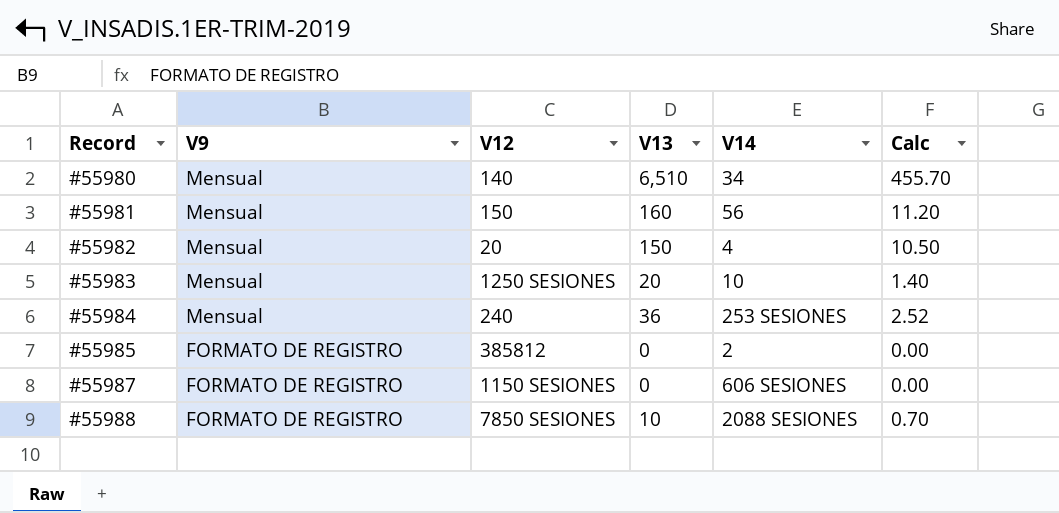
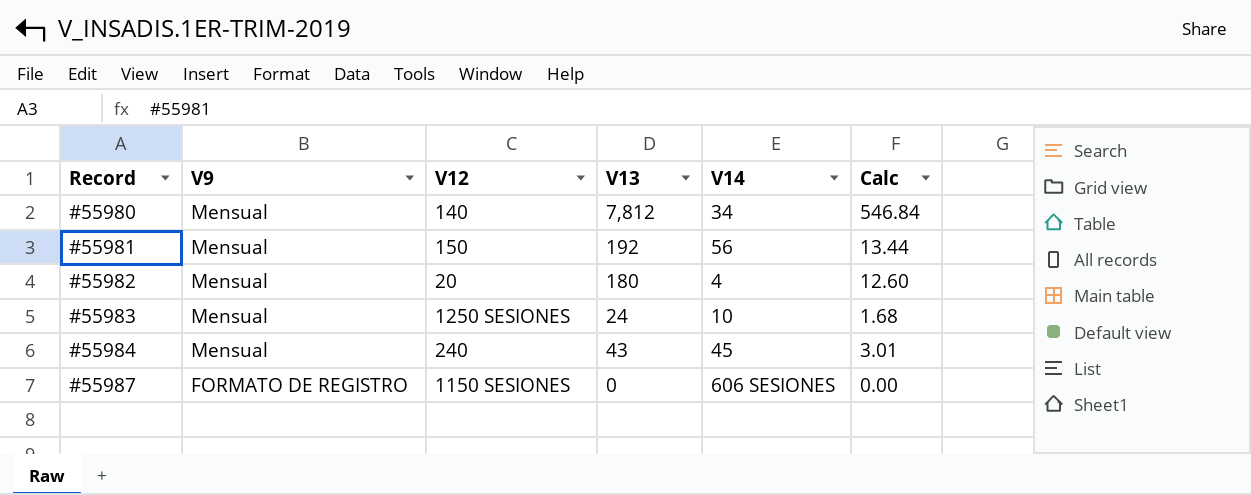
row #55985: FORMATO DE REGISTRO | 385812 | 0 | 2 | 0.00 -> none
row #55988: FORMATO DE REGISTRO | 7850 SESIONES | 10 | 2088 SESIONES | 0.70 -> none
#55980 | V13: 6,510 -> 7,812
#55980 | Calc: 455.70 -> 546.84
#55981 | V13: 160 -> 192
#55981 | Calc: 11.20 -> 13.44
#55982 | V13: 150 -> 180
#55982 | Calc: 10.50 -> 12.60
#55983 | V13: 20 -> 24
#55983 | Calc: 1.40 -> 1.68
#55984 | V13: 36 -> 43
#55984 | V14: 253 SESIONES -> 45
#55984 | Calc: 2.52 -> 3.01

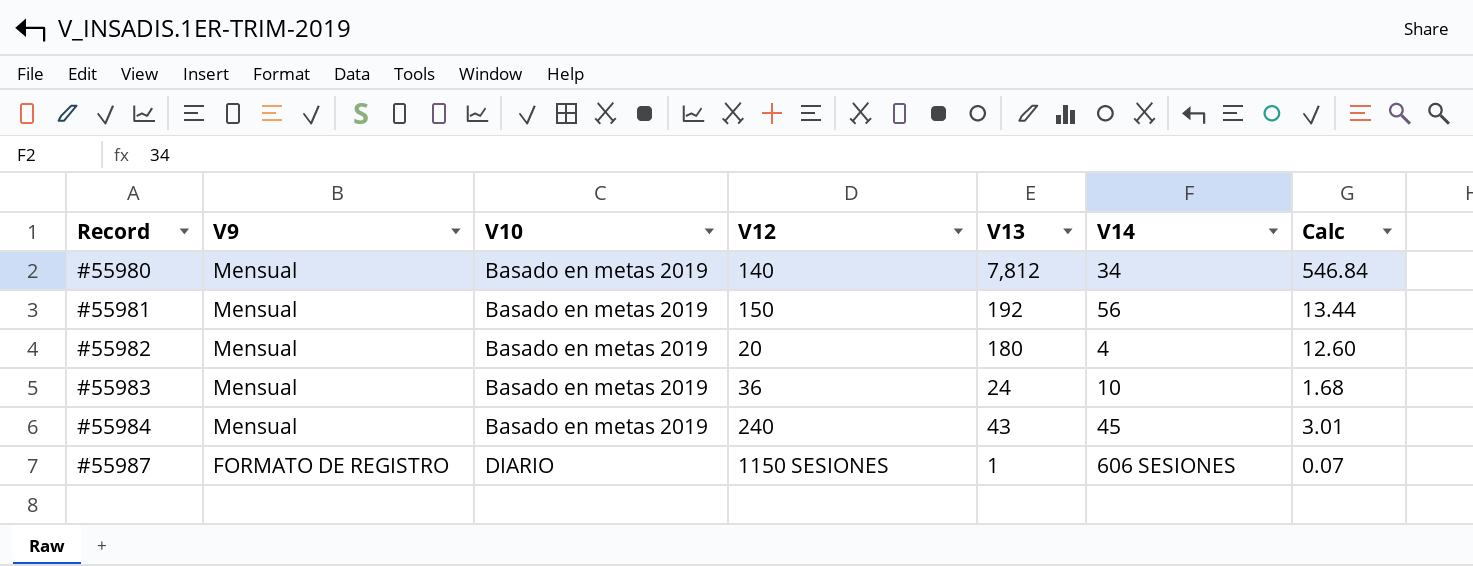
column V10 | position: none -> 3
#55983 | V12: 1250 SESIONES -> 36
#55987 | V13: 0 -> 1
#55987 | Calc: 0.00 -> 0.07

